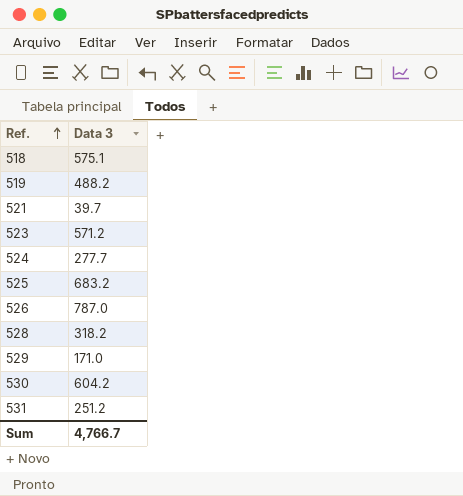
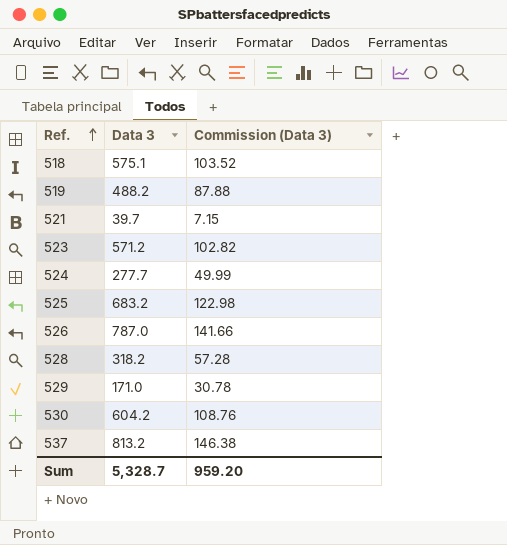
column Commission (Data 3) | formula: none -> [Data 3] * 0.18
row 531: 251.2 -> none
row 537: none -> 813.2 | 146.38
Sum | Data 3: 4,766.7 -> 5,328.7

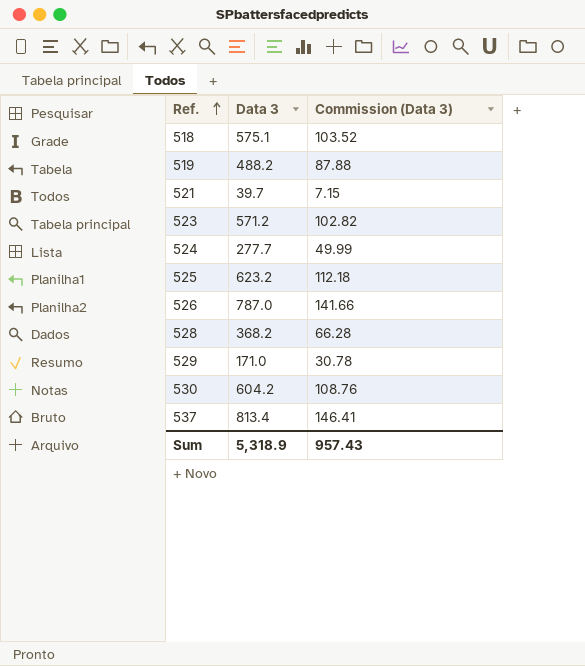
525 | Data 3: 683.2 -> 623.2
525 | Commission (Data 3): 122.98 -> 112.18
528 | Data 3: 318.2 -> 368.2
528 | Commission (Data 3): 57.28 -> 66.28
537 | Data 3: 813.2 -> 813.4
537 | Commission (Data 3): 146.38 -> 146.41
Sum | Data 3: 5,328.7 -> 5,318.9
Sum | Commission (Data 3): 959.20 -> 957.43

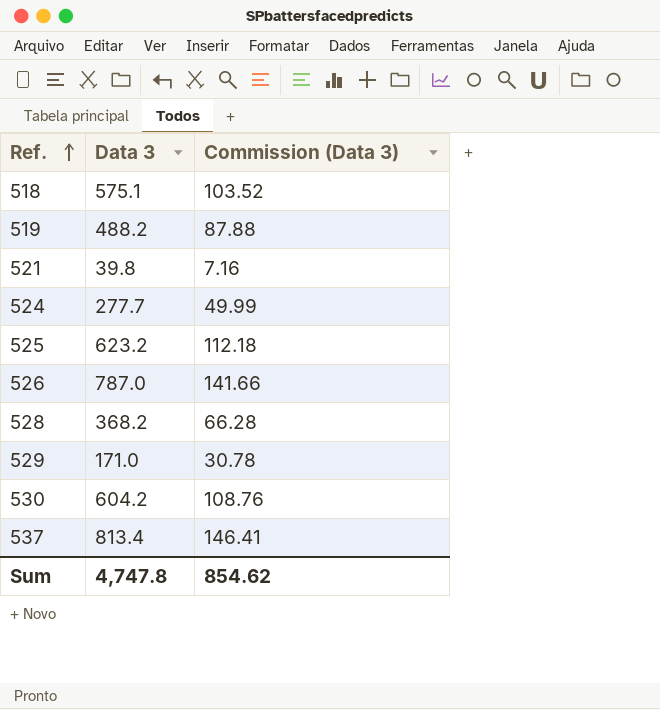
row 523: 571.2 | 102.82 -> none
521 | Data 3: 39.7 -> 39.8
521 | Commission (Data 3): 7.15 -> 7.16
Sum | Data 3: 5,318.9 -> 4,747.8
Sum | Commission (Data 3): 957.43 -> 854.62

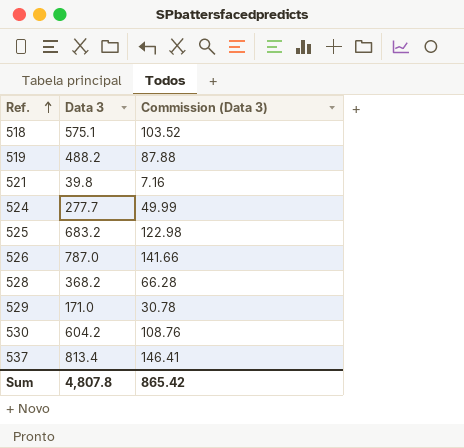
525 | Data 3: 623.2 -> 683.2
525 | Commission (Data 3): 112.18 -> 122.98
Sum | Data 3: 4,747.8 -> 4,807.8
Sum | Commission (Data 3): 854.62 -> 865.42

